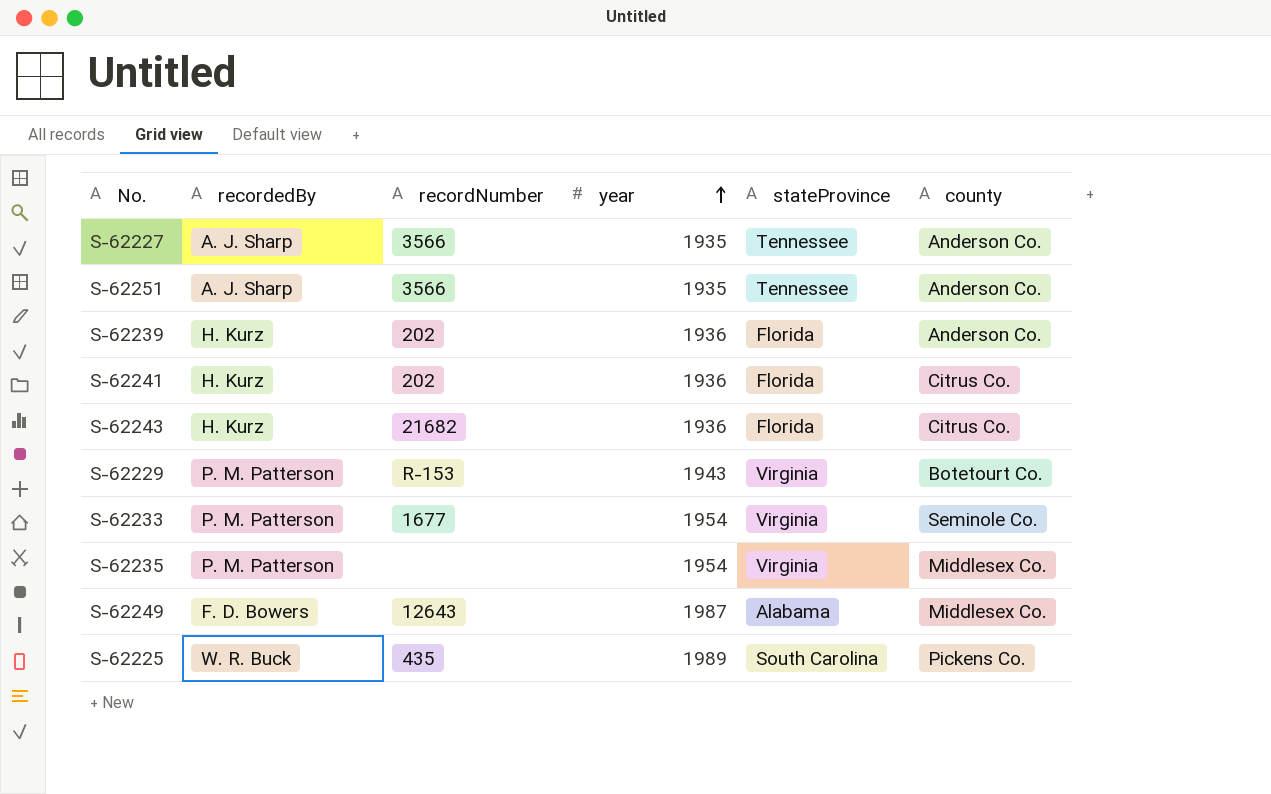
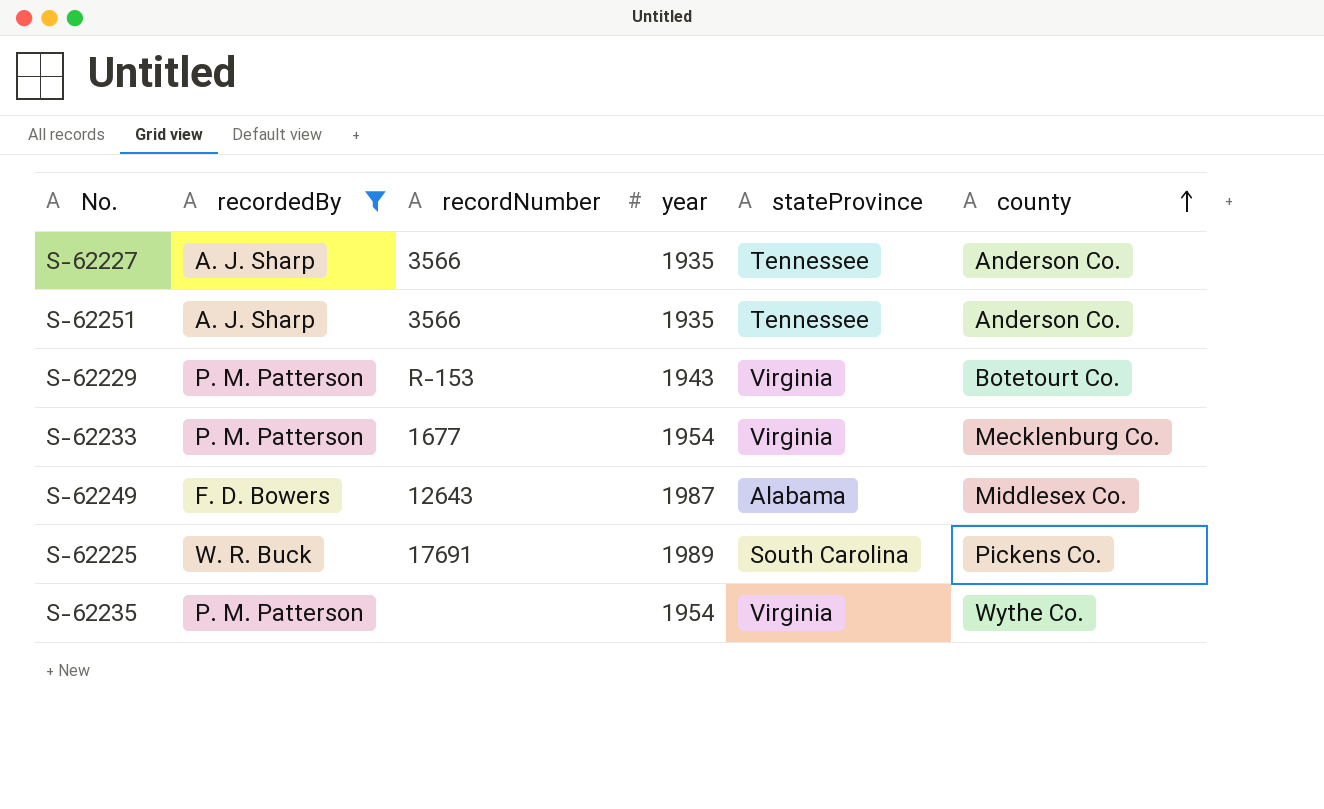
filter: none -> recordedBy != H. Kurz
row order: year ascending -> county ascending
S-62233 | county: Seminole Co. -> Mecklenburg Co.
S-62225 | recordNumber: 435 -> 17691
S-62235 | county: Middlesex Co. -> Wythe Co.

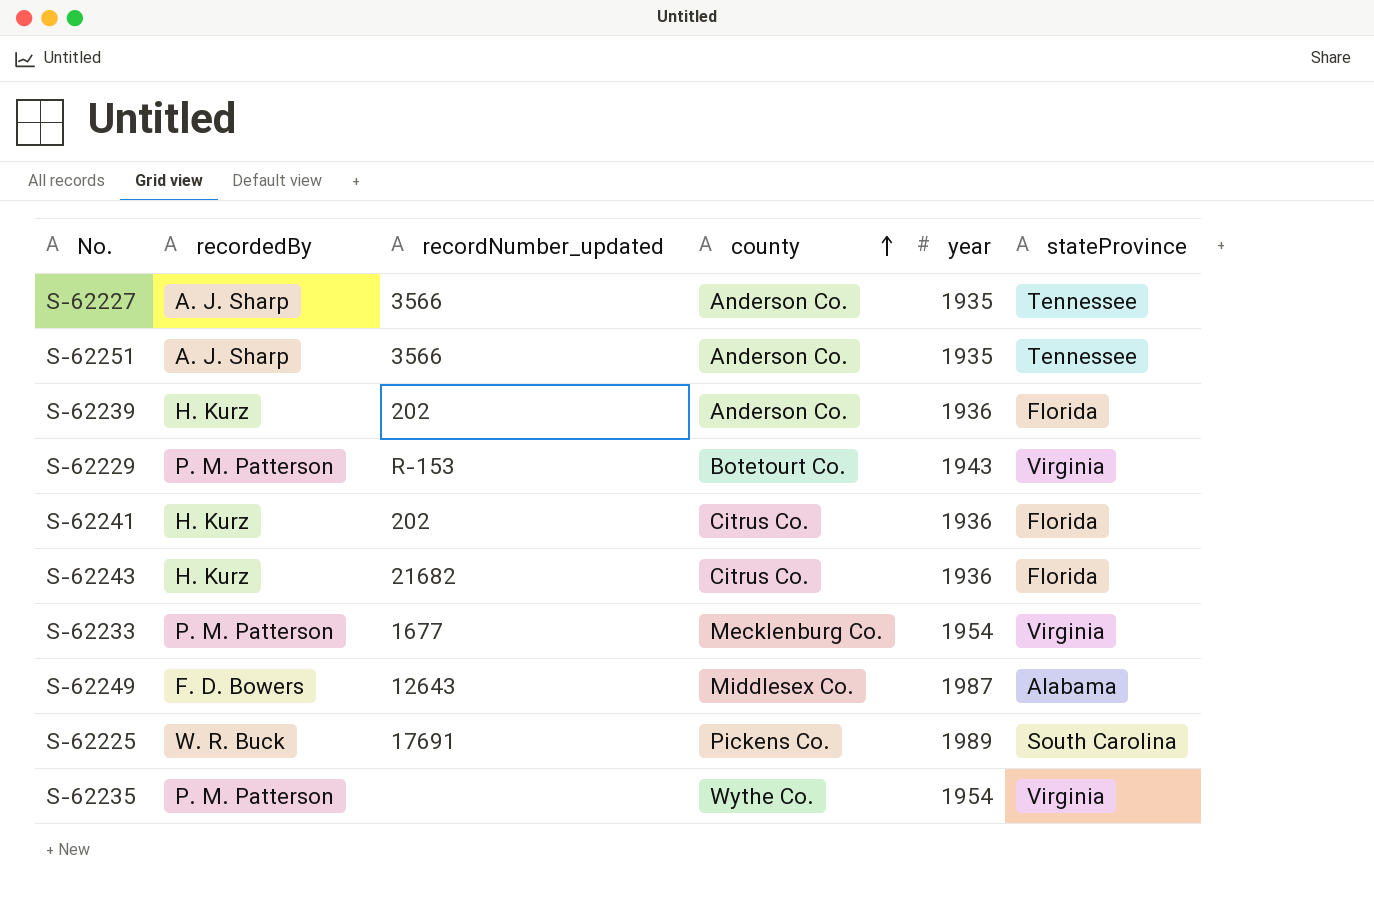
filter: recordedBy != H. Kurz -> none
column name: recordNumber -> recordNumber_updated
column county | position: 6 -> 4

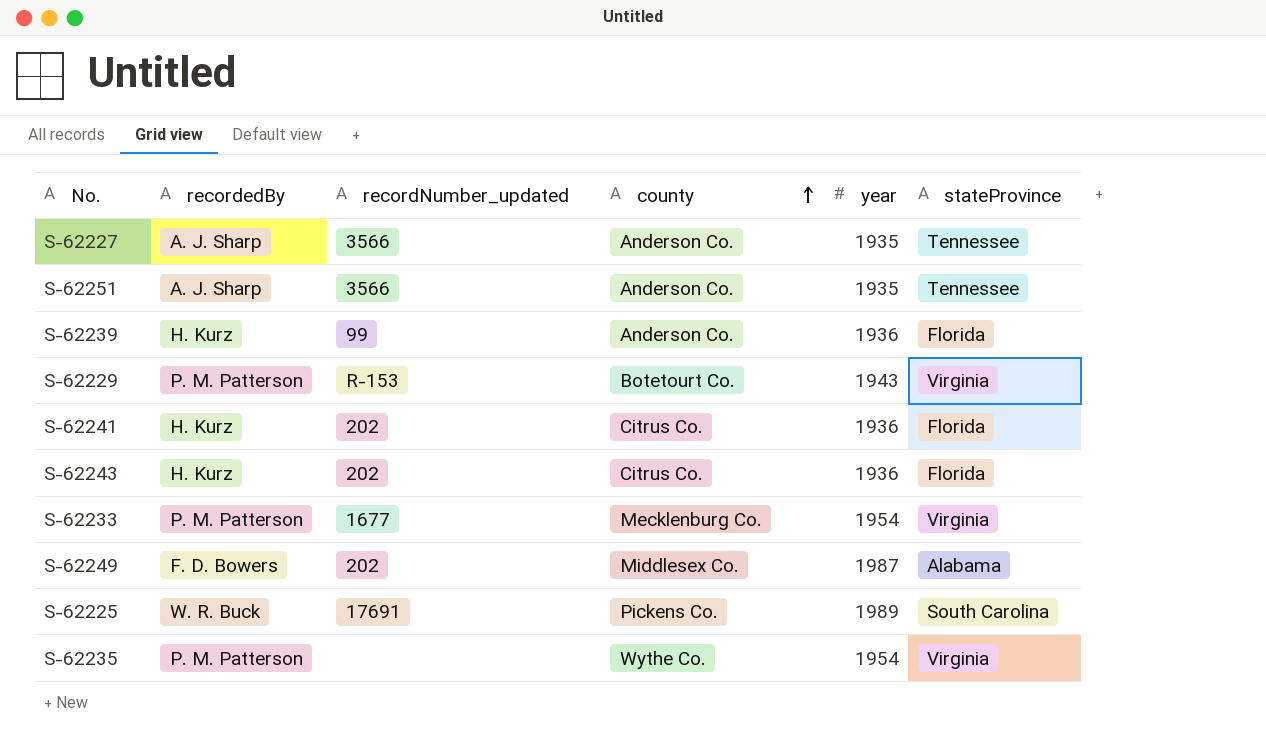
S-62239 | recordNumber_updated: 202 -> 99
S-62243 | recordNumber_updated: 21682 -> 202
S-62249 | recordNumber_updated: 12643 -> 202

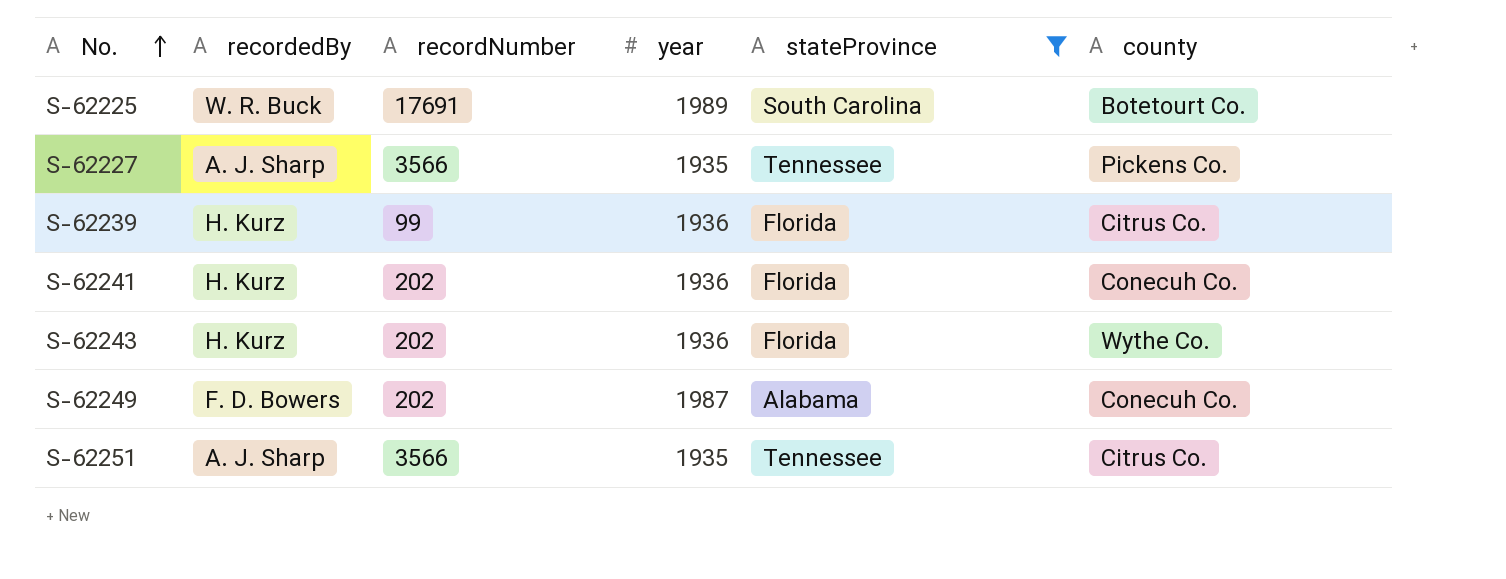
filter: none -> stateProvince != Virginia
row order: county ascending -> No. ascending
column name: recordNumber_updated -> recordNumber
column county | position: 4 -> 6
S-62225 | county: Pickens Co. -> Botetourt Co.
S-62227 | county: Anderson Co. -> Pickens Co.
S-62239 | county: Anderson Co. -> Citrus Co.
S-62241 | county: Citrus Co. -> Conecuh Co.
S-62243 | county: Citrus Co. -> Wythe Co.
S-62249 | county: Middlesex Co. -> Conecuh Co.
S-62251 | county: Anderson Co. -> Citrus Co.

